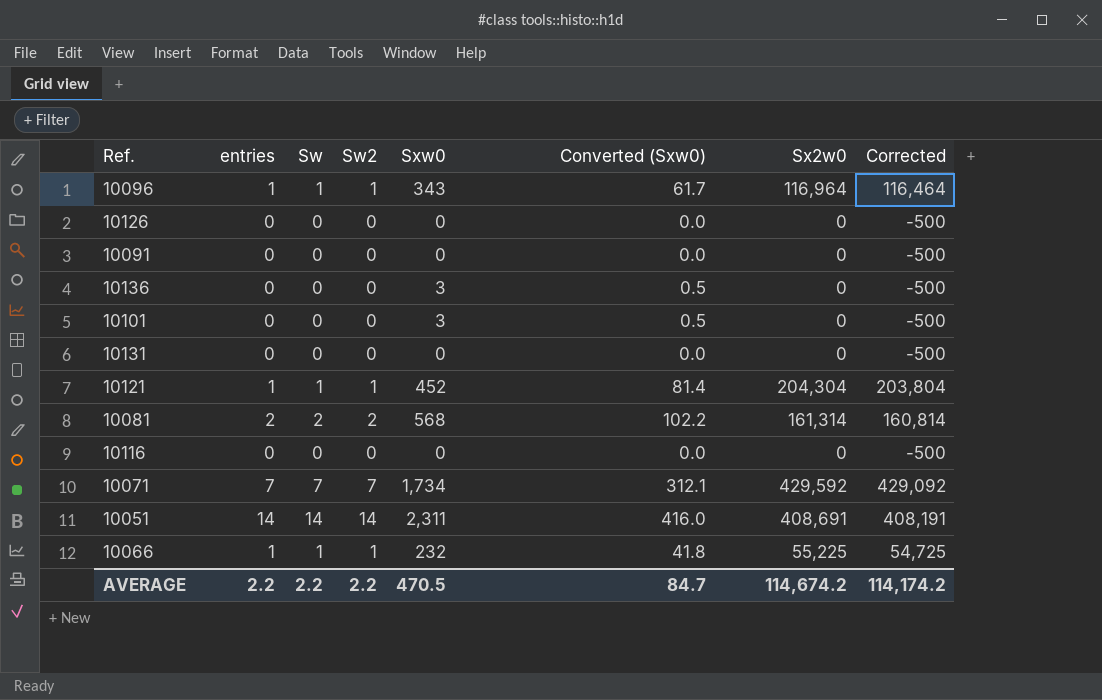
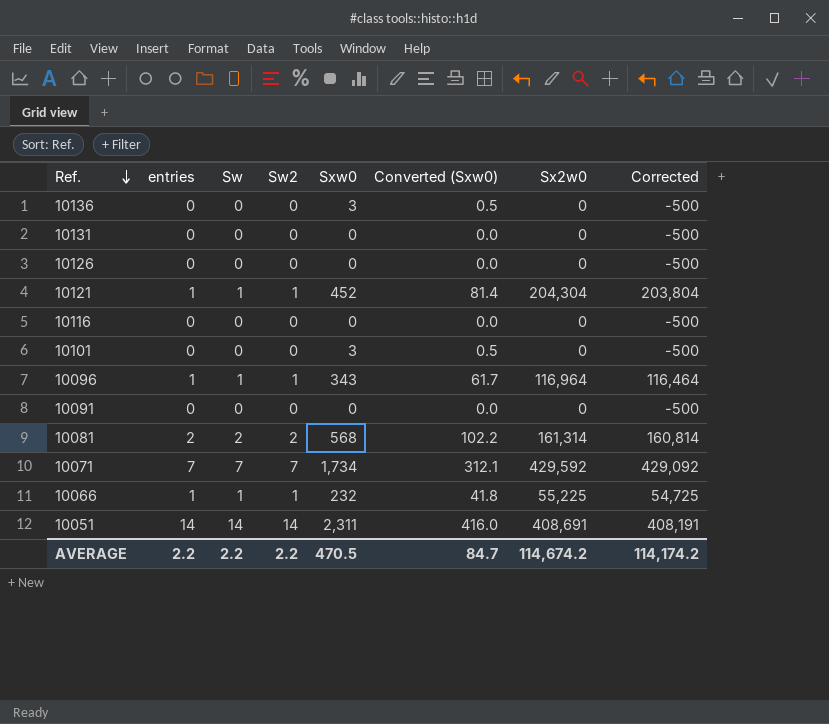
row order: none -> Ref. descending

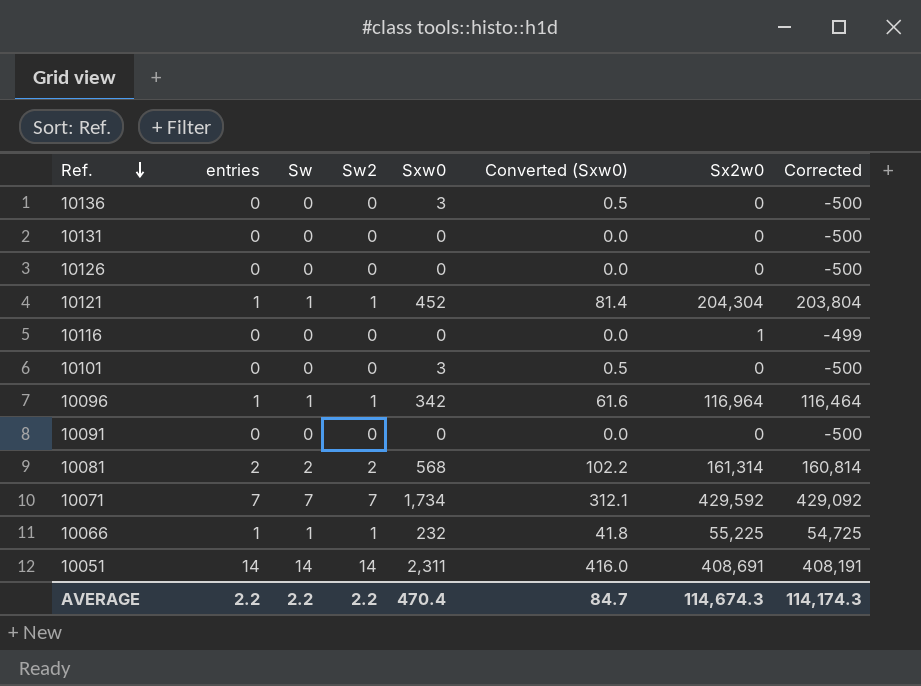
10116 | Sx2w0: 0 -> 1
10116 | Corrected: -500 -> -499
10096 | Sxw0: 343 -> 342
10096 | Converted (Sxw0): 61.7 -> 61.6
AVERAGE | Sxw0: 470.5 -> 470.4
AVERAGE | Sx2w0: 114,674.2 -> 114,674.3
AVERAGE | Corrected: 114,174.2 -> 114,174.3

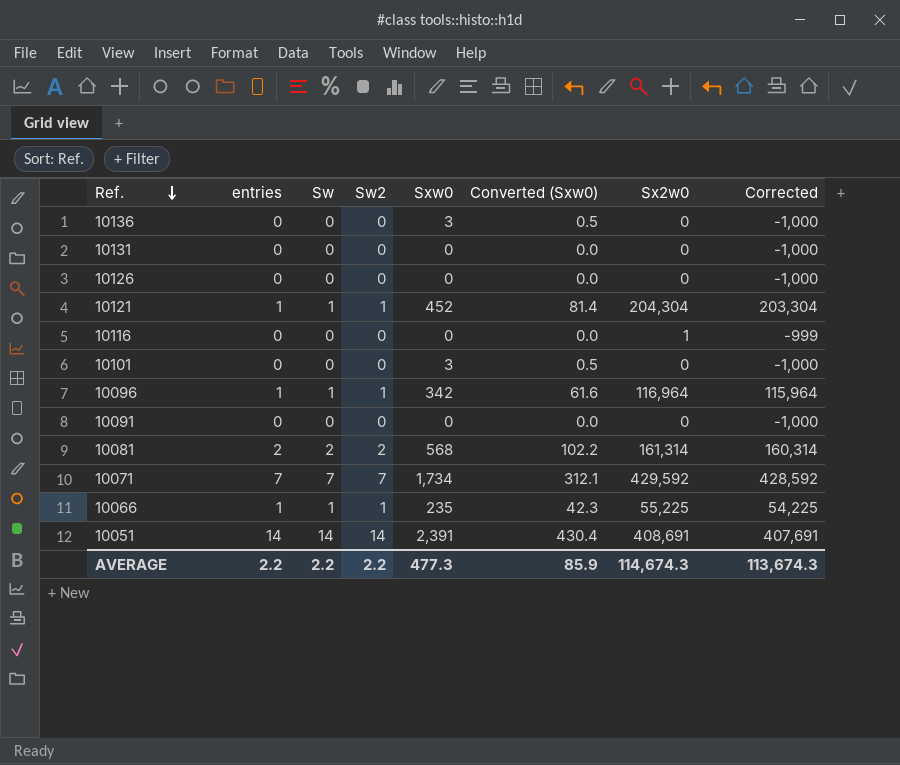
column Corrected | formula: [Sx2w0] - 500 -> [Sx2w0] - 1000
10066 | Sxw0: 232 -> 235
10066 | Converted (Sxw0): 41.8 -> 42.3
10051 | Sxw0: 2,311 -> 2,391
10051 | Converted (Sxw0): 416.0 -> 430.4
AVERAGE | Sxw0: 470.4 -> 477.3
AVERAGE | Converted (Sxw0): 84.7 -> 85.9
AVERAGE | Corrected: 114,174.3 -> 113,674.3

